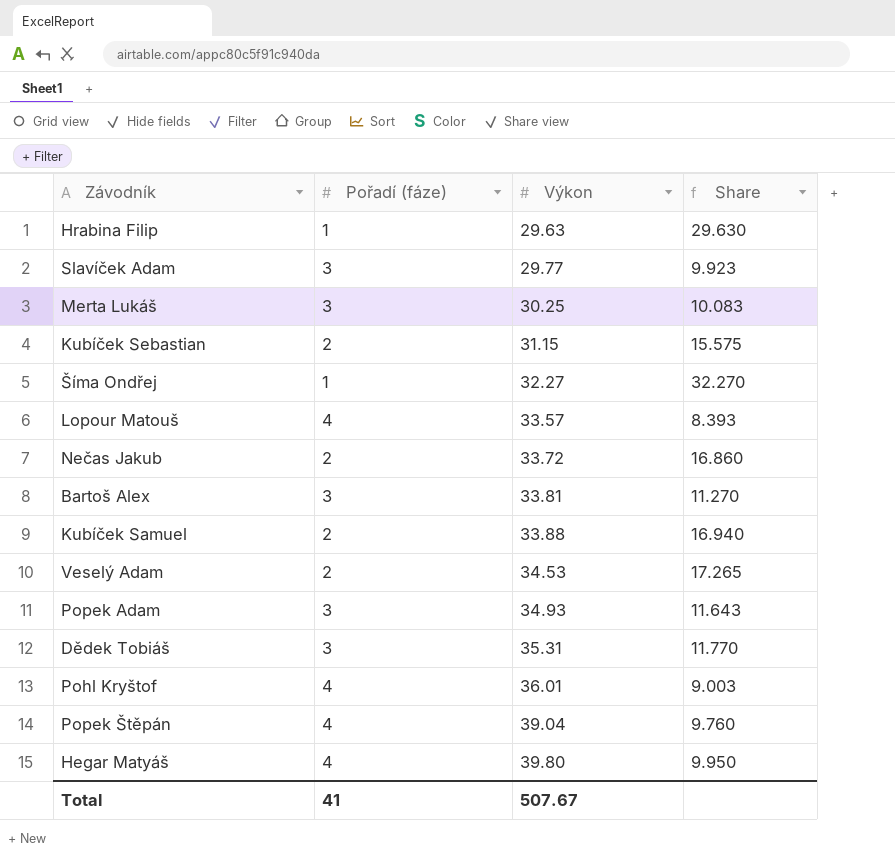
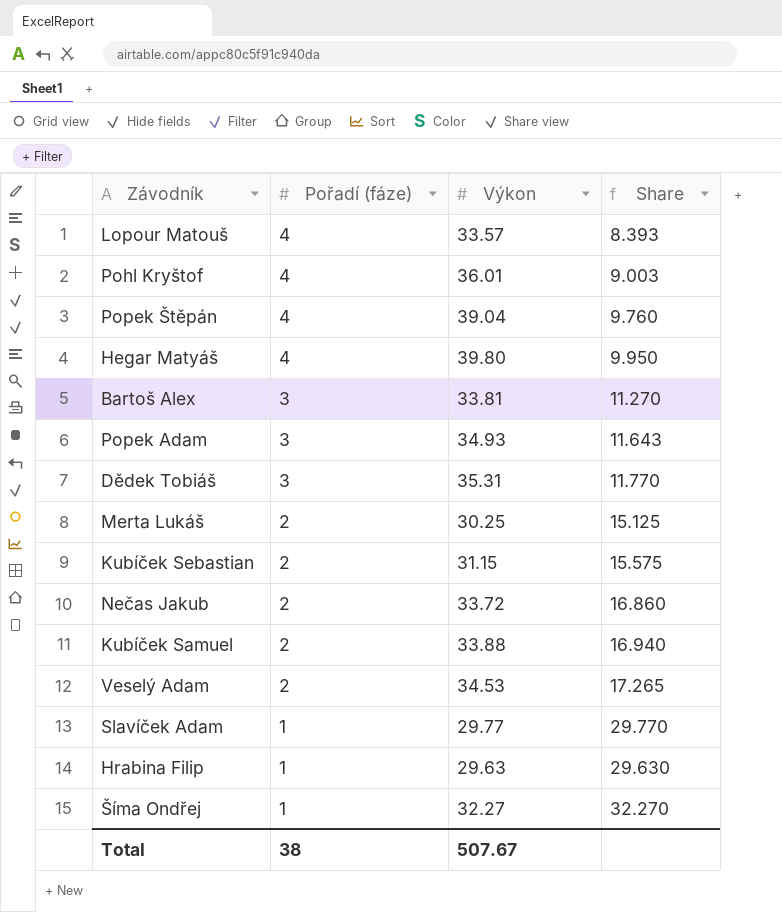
row order: Výkon ascending -> Pořadí (fáze) descending
Merta Lukáš | Pořadí (fáze): 3 -> 2
Merta Lukáš | Share: 10.083 -> 15.125
Slavíček Adam | Pořadí (fáze): 3 -> 1
Slavíček Adam | Share: 9.923 -> 29.770
Total | Pořadí (fáze): 41 -> 38

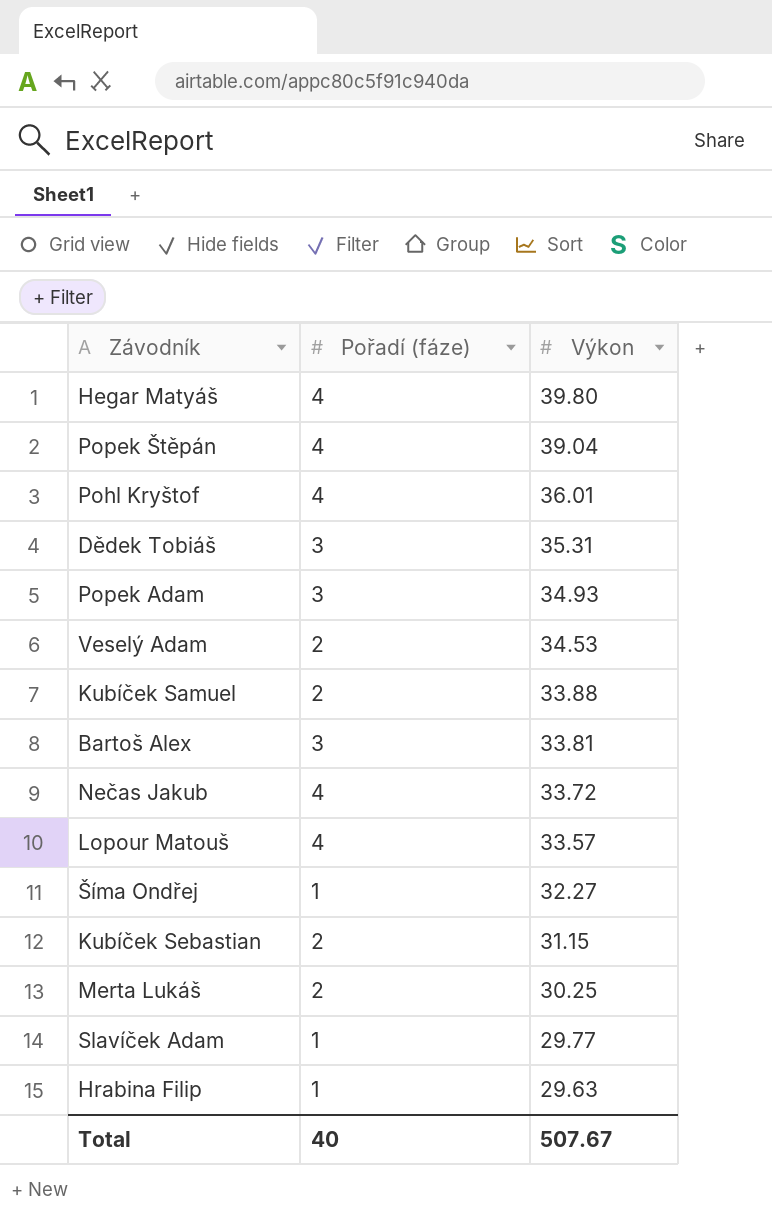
row order: Pořadí (fáze) descending -> Výkon descending
column Share | formula: [Výkon] / [Pořadí (fáze)] -> none
Nečas Jakub | Pořadí (fáze): 2 -> 4
Total | Pořadí (fáze): 38 -> 40

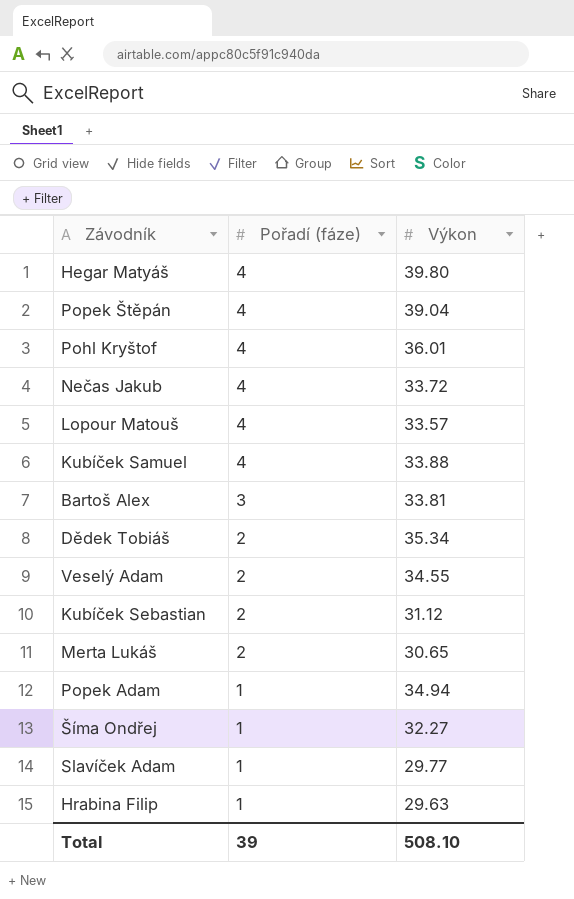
row order: Výkon descending -> Pořadí (fáze) descending
Kubíček Samuel | Pořadí (fáze): 2 -> 4
Dědek Tobiáš | Pořadí (fáze): 3 -> 2
Dědek Tobiáš | Výkon: 35.31 -> 35.34
Veselý Adam | Výkon: 34.53 -> 34.55
Kubíček Sebastian | Výkon: 31.15 -> 31.12
Merta Lukáš | Výkon: 30.25 -> 30.65
Popek Adam | Pořadí (fáze): 3 -> 1
Popek Adam | Výkon: 34.93 -> 34.94
Total | Pořadí (fáze): 40 -> 39
Total | Výkon: 507.67 -> 508.10

